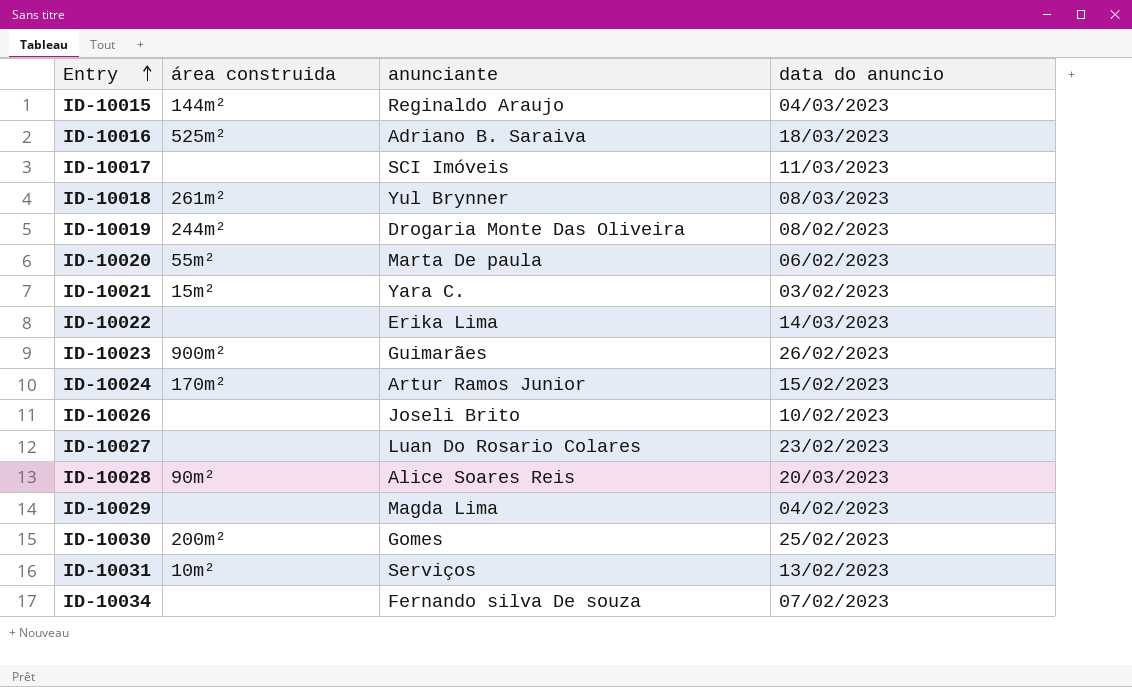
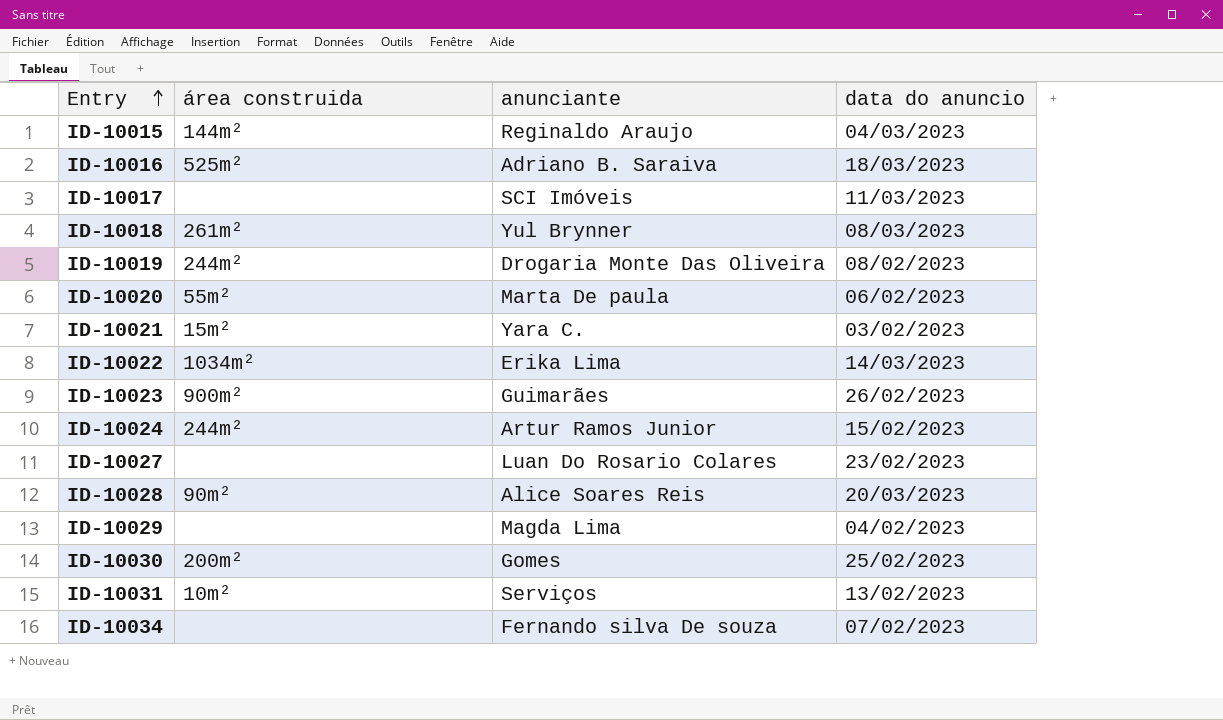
row ID-10026: none | Joseli Brito | 10/02/2023 -> none
ID-10022 | área construida: none -> 1034m²
ID-10024 | área construida: 170m² -> 244m²

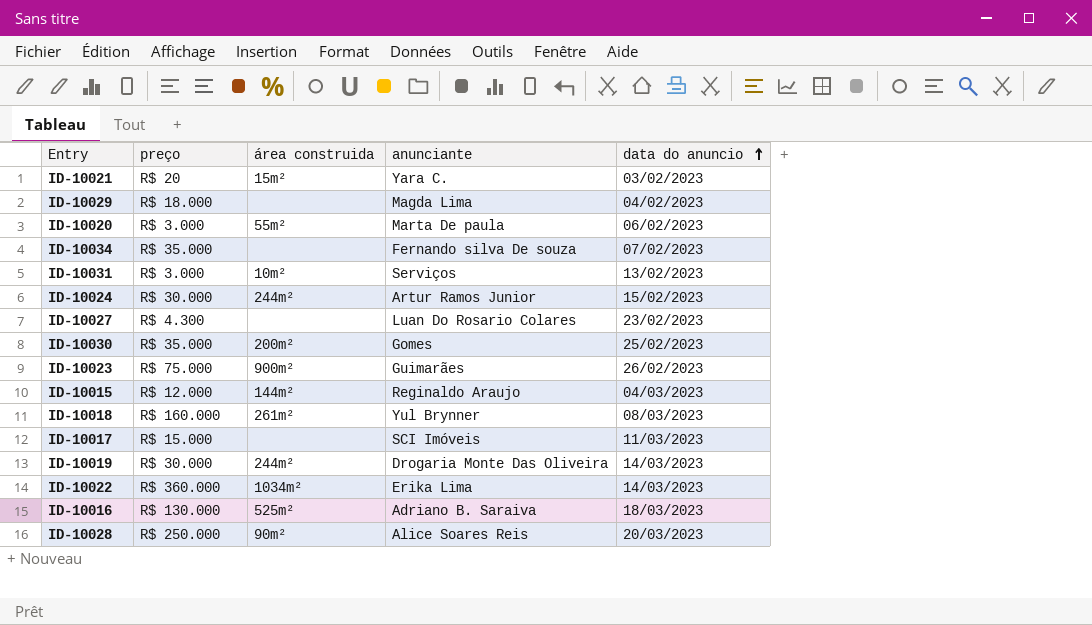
row order: Entry ascending -> data do anuncio ascending
column preço | position: none -> 2
ID-10019 | data do anuncio: 08/02/2023 -> 14/03/2023

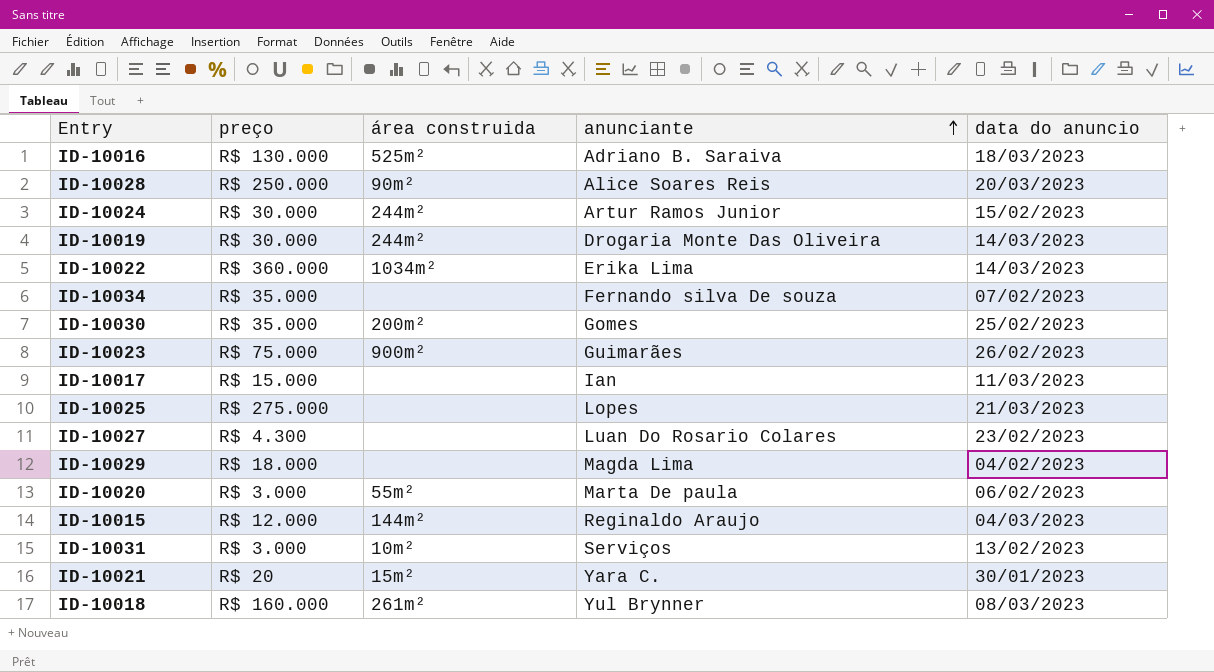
row order: data do anuncio ascending -> anunciante ascending
ID-10017 | anunciante: SCI Imóveis -> Ian
row ID-10025: none -> R$ 275.000 | none | Lopes | 21/03/2023
ID-10021 | data do anuncio: 03/02/2023 -> 30/01/2023

